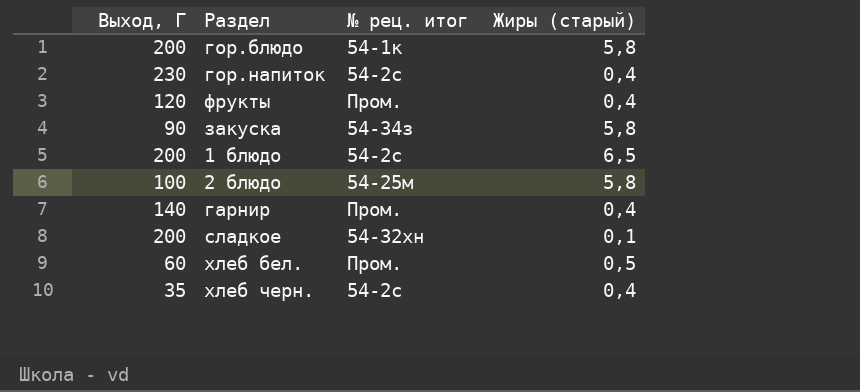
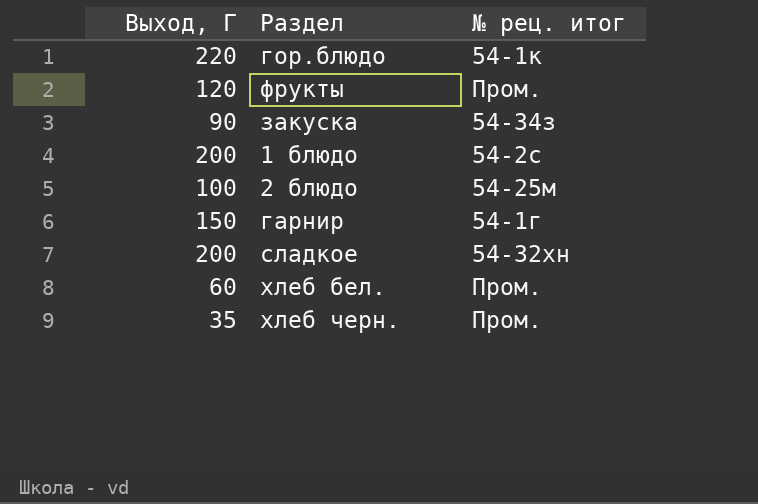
column Жиры (старый) | position: 4 -> none
row гор.напиток: 230 | 54-2с | 0,4 -> none
гор.блюдо | Выход, Г: 200 -> 220
гарнир | Выход, Г: 140 -> 150
гарнир | № рец. итог: Пром. -> 54-1г
хлеб черн. | № рец. итог: 54-2с -> Пром.

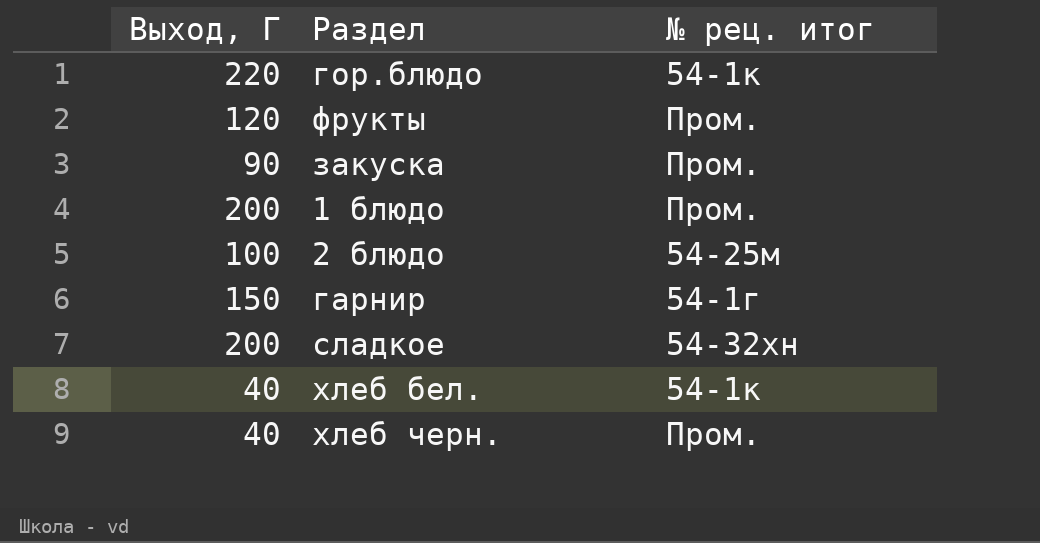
закуска | № рец. итог: 54-34з -> Пром.
1 блюдо | № рец. итог: 54-2с -> Пром.
хлеб бел. | Выход, Г: 60 -> 40
хлеб бел. | № рец. итог: Пром. -> 54-1к
хлеб черн. | Выход, Г: 35 -> 40

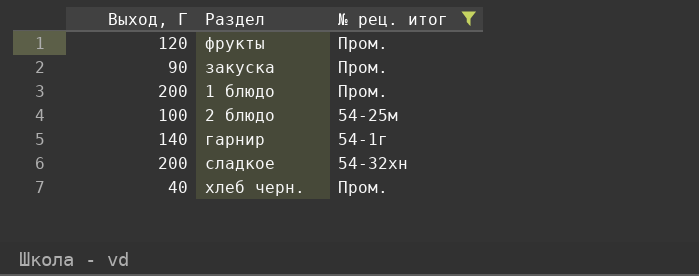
filter: none -> № рец. итог != 54-1к
гарнир | Выход, Г: 150 -> 140

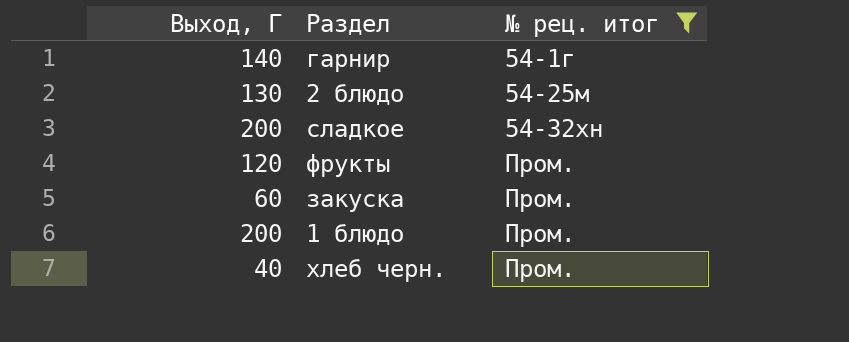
row order: none -> № рец. итог ascending
2 блюдо | Выход, Г: 100 -> 130
закуска | Выход, Г: 90 -> 60

